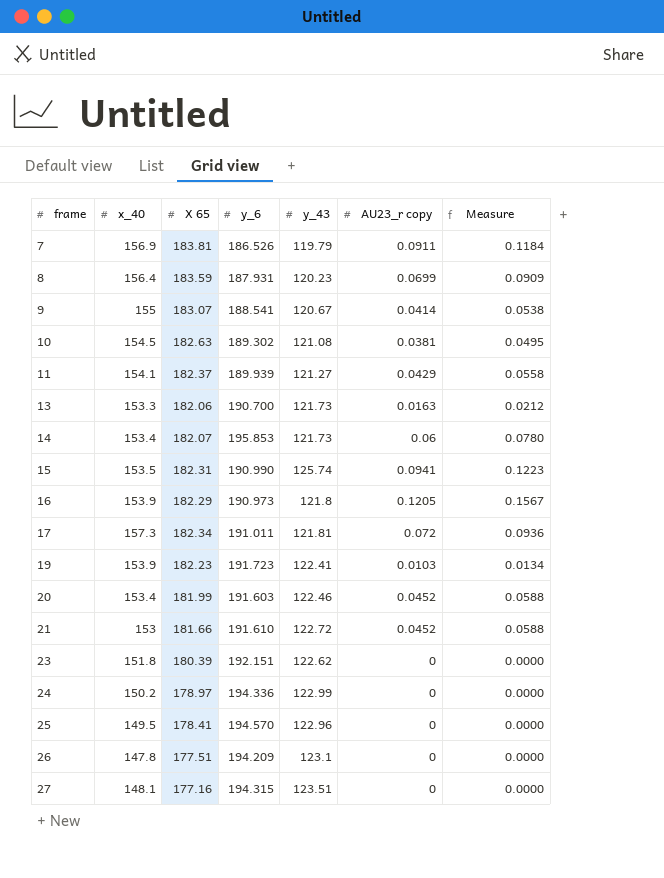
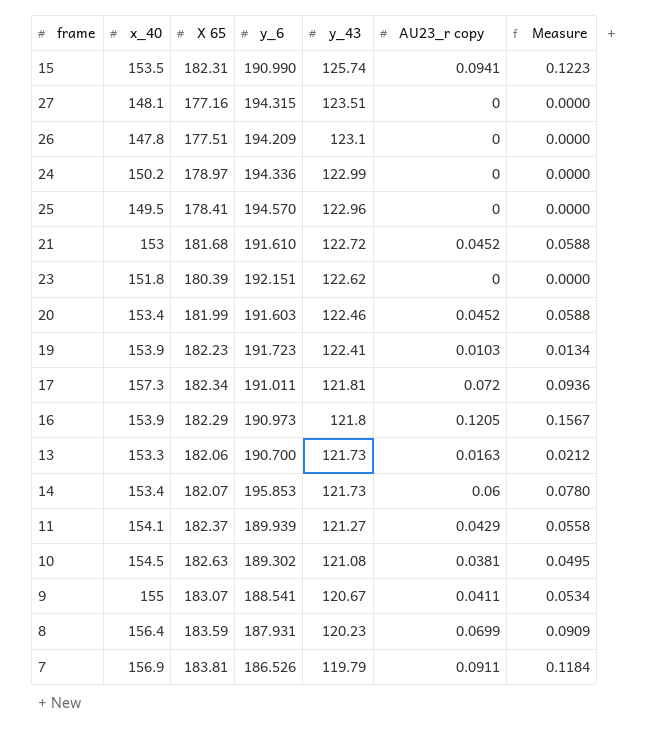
row order: frame ascending -> y_43 descending
21 | X 65: 181.66 -> 181.68
9 | AU23_r copy: 0.0414 -> 0.0411
9 | Measure: 0.0538 -> 0.0534

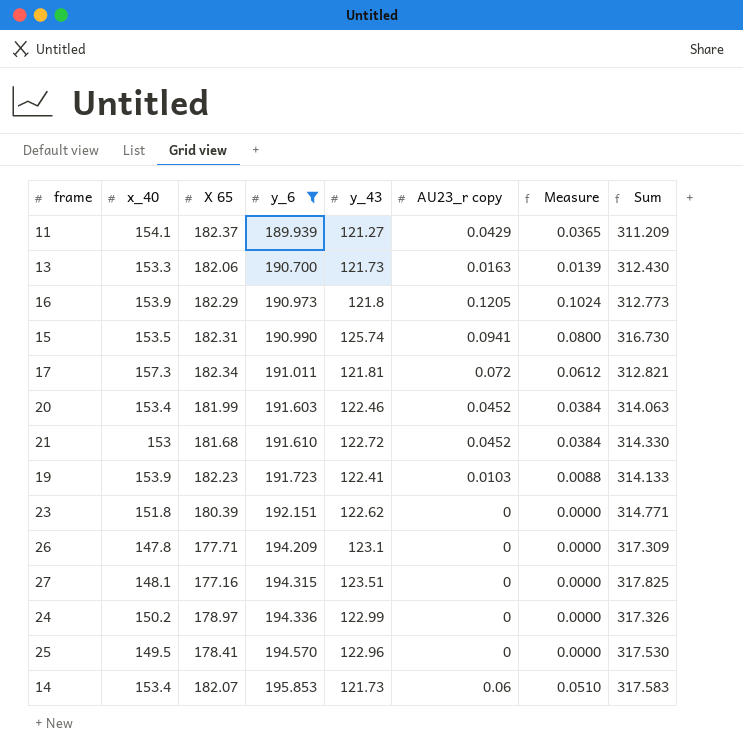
filter: none -> y_6 >= 189.939
row order: y_43 descending -> y_6 ascending
column Measure | formula: [AU23_r copy] * 1.3 -> [AU23_r copy] * 0.85
column Sum | formula: none -> [y_6] + [y_43]
26 | X 65: 177.51 -> 177.71

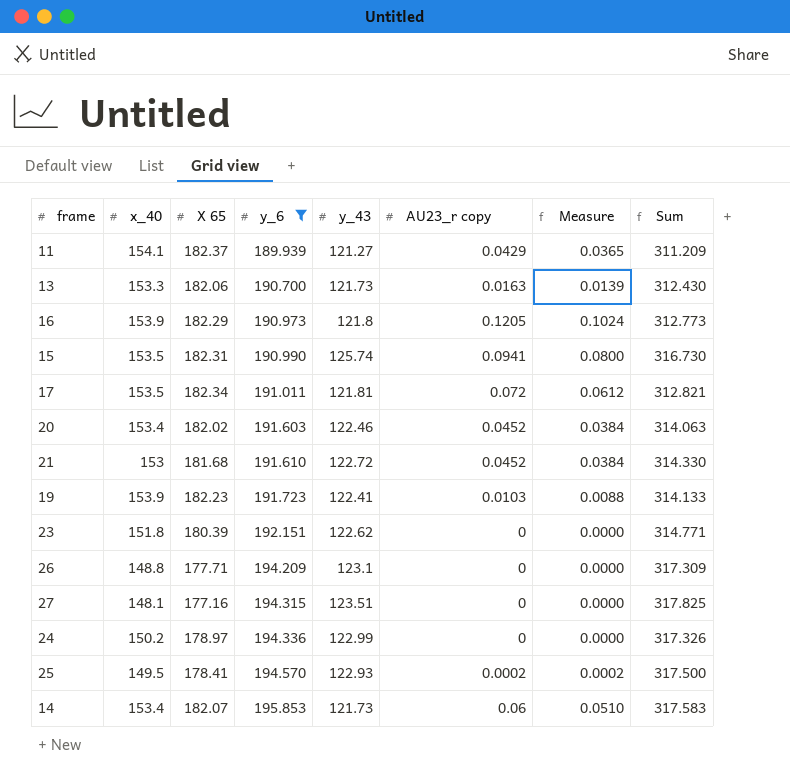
17 | x_40: 157.3 -> 153.5
20 | X 65: 181.99 -> 182.02
26 | x_40: 147.8 -> 148.8
25 | y_43: 122.96 -> 122.93
25 | AU23_r copy: 0 -> 0.0002
25 | Measure: 0.0000 -> 0.0002
25 | Sum: 317.530 -> 317.500

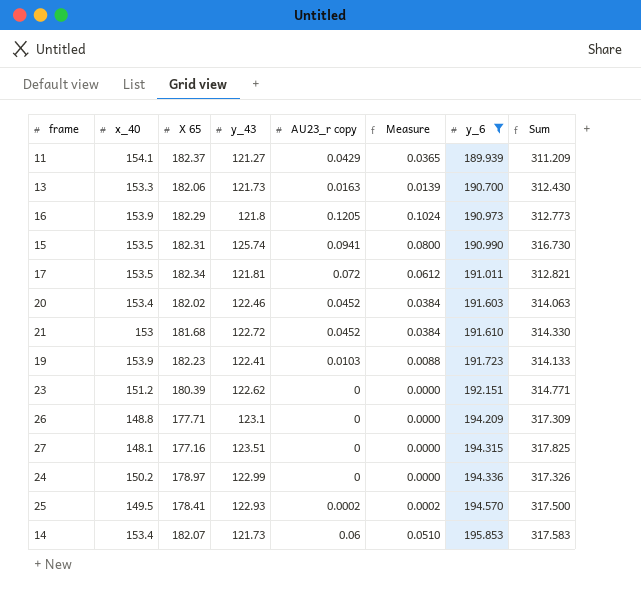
column y_6 | position: 4 -> 7
23 | x_40: 151.8 -> 151.2

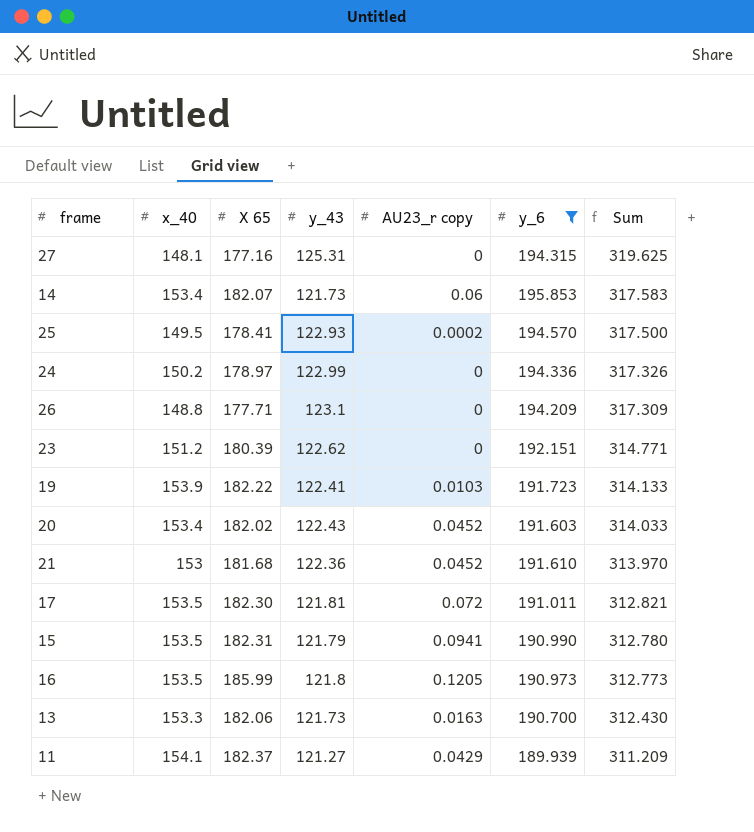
row order: y_6 ascending -> Sum descending
column Measure | formula: [AU23_r copy] * 0.85 -> none
27 | y_43: 123.51 -> 125.31
27 | Sum: 317.825 -> 319.625
19 | X 65: 182.23 -> 182.22
20 | y_43: 122.46 -> 122.43
20 | Sum: 314.063 -> 314.033
21 | y_43: 122.72 -> 122.36
21 | Sum: 314.330 -> 313.970
17 | X 65: 182.34 -> 182.30
15 | y_43: 125.74 -> 121.79
15 | Sum: 316.730 -> 312.780
16 | x_40: 153.9 -> 153.5
16 | X 65: 182.29 -> 185.99

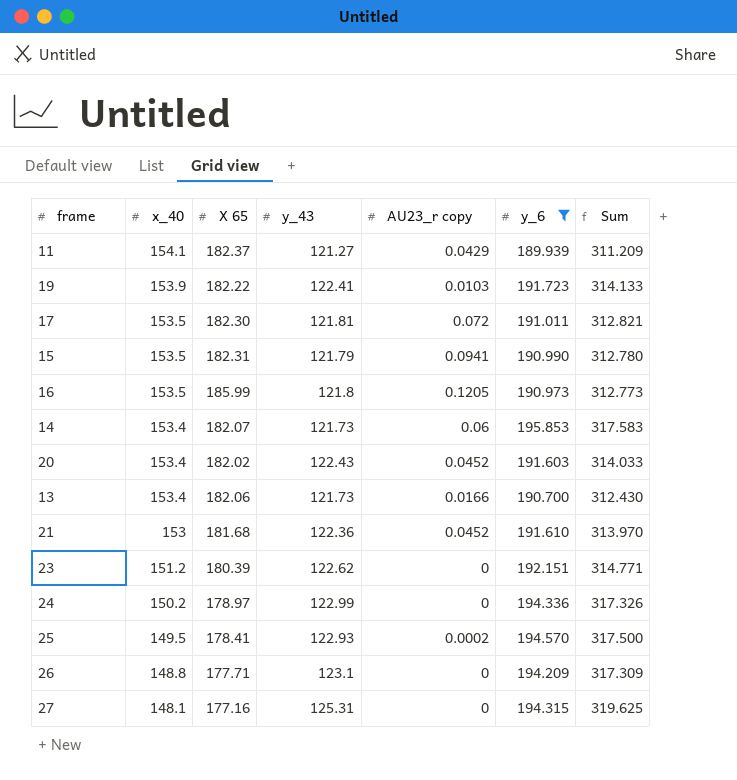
row order: Sum descending -> x_40 descending
13 | x_40: 153.3 -> 153.4
13 | AU23_r copy: 0.0163 -> 0.0166

